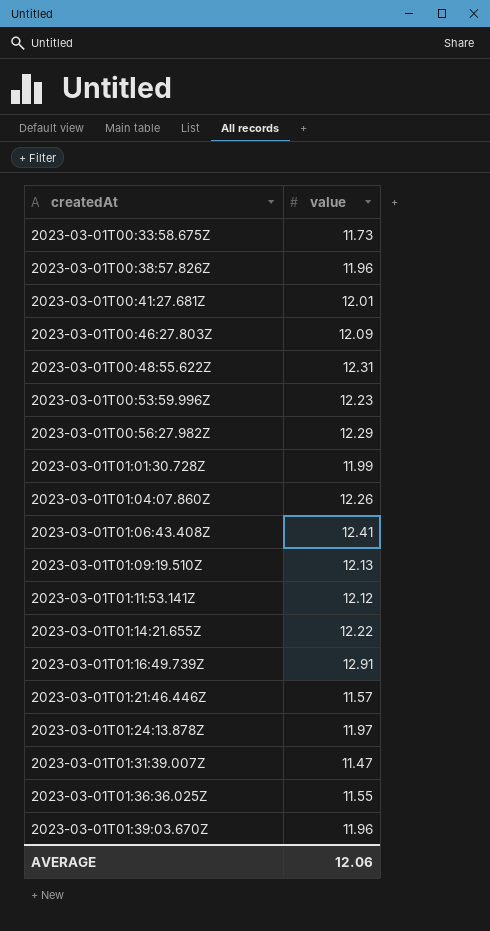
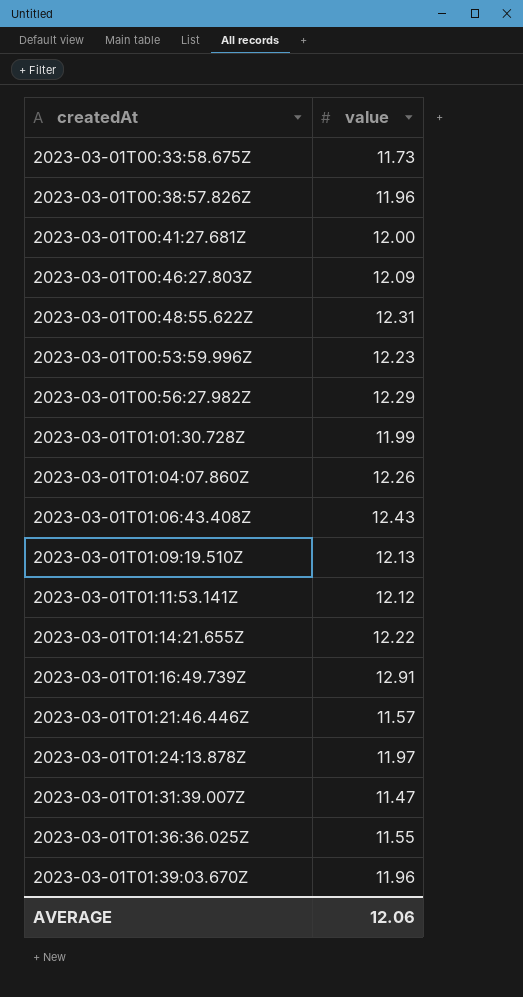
2023-03-01T00:41:27.681Z | value: 12.01 -> 12.00
2023-03-01T01:06:43.408Z | value: 12.41 -> 12.43

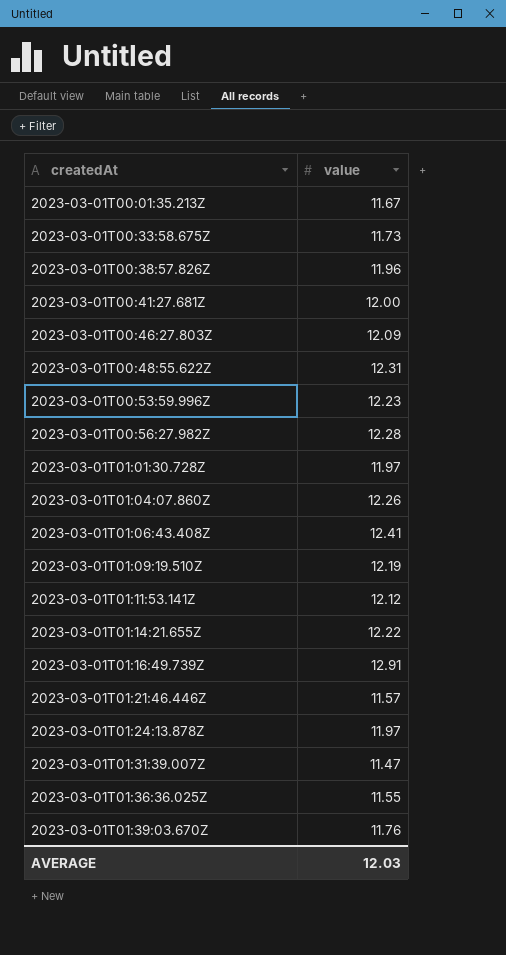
row 2023-03-01T00:01:35.213Z: none -> 11.67
2023-03-01T00:56:27.982Z | value: 12.29 -> 12.28
2023-03-01T01:01:30.728Z | value: 11.99 -> 11.97
2023-03-01T01:06:43.408Z | value: 12.43 -> 12.41
2023-03-01T01:09:19.510Z | value: 12.13 -> 12.19
2023-03-01T01:39:03.670Z | value: 11.96 -> 11.76
AVERAGE | value: 12.06 -> 12.03

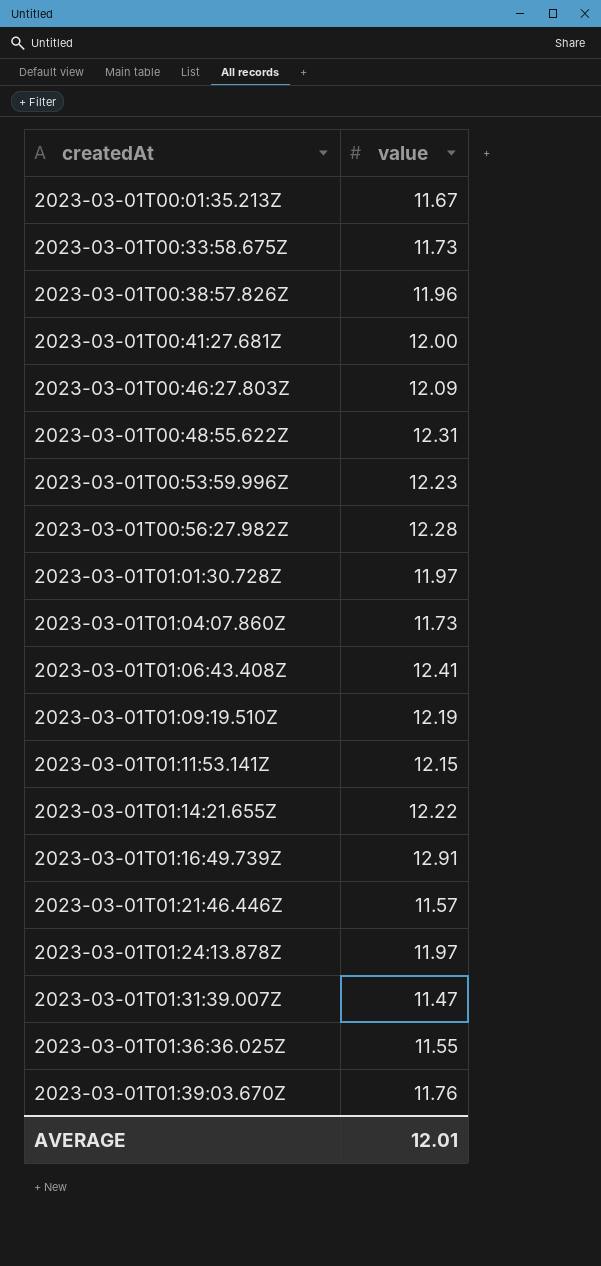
2023-03-01T01:04:07.860Z | value: 12.26 -> 11.73
2023-03-01T01:11:53.141Z | value: 12.12 -> 12.15
AVERAGE | value: 12.03 -> 12.01

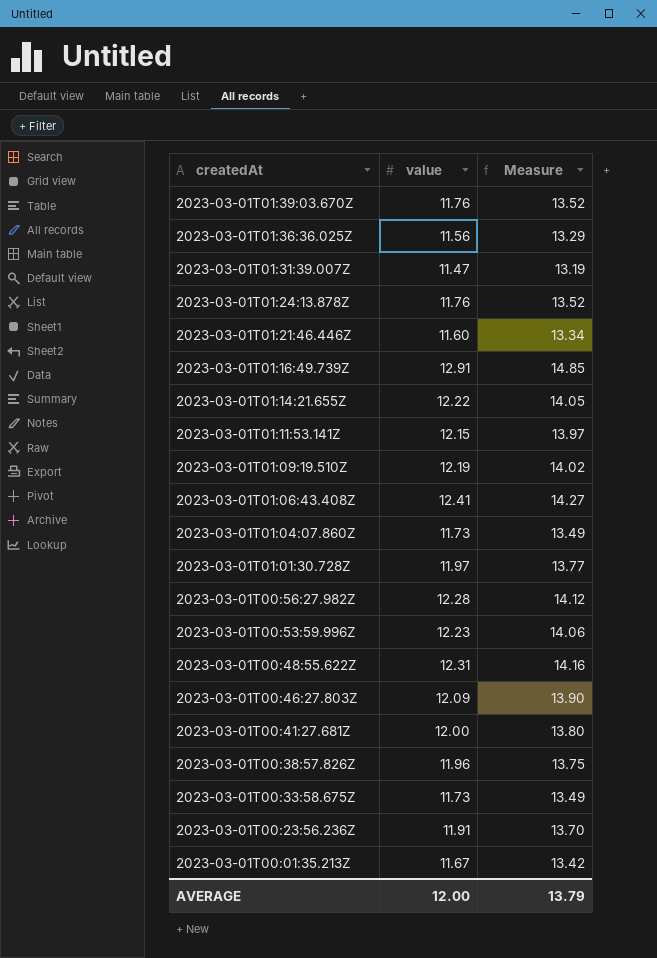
row order: createdAt ascending -> createdAt descending
column Measure | formula: none -> [value] * 1.15
2023-03-01T01:36:36.025Z | value: 11.55 -> 11.56
2023-03-01T01:24:13.878Z | value: 11.97 -> 11.76
2023-03-01T01:21:46.446Z | value: 11.57 -> 11.60
row 2023-03-01T00:23:56.236Z: none -> 11.91 | 13.70
AVERAGE | value: 12.01 -> 12.00

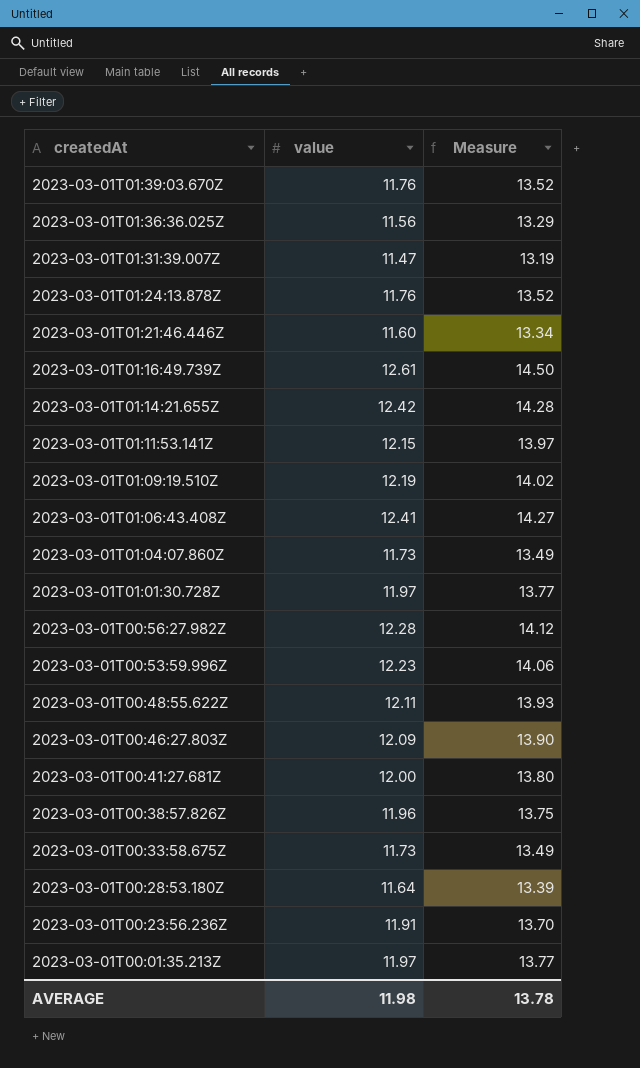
2023-03-01T01:16:49.739Z | value: 12.91 -> 12.61
2023-03-01T01:16:49.739Z | Measure: 14.85 -> 14.50
2023-03-01T01:14:21.655Z | value: 12.22 -> 12.42
2023-03-01T01:14:21.655Z | Measure: 14.05 -> 14.28
2023-03-01T00:48:55.622Z | value: 12.31 -> 12.11
2023-03-01T00:48:55.622Z | Measure: 14.16 -> 13.93
row 2023-03-01T00:28:53.180Z: none -> 11.64 | 13.39
2023-03-01T00:01:35.213Z | value: 11.67 -> 11.97
2023-03-01T00:01:35.213Z | Measure: 13.42 -> 13.77
AVERAGE | value: 12.00 -> 11.98
AVERAGE | Measure: 13.79 -> 13.78

